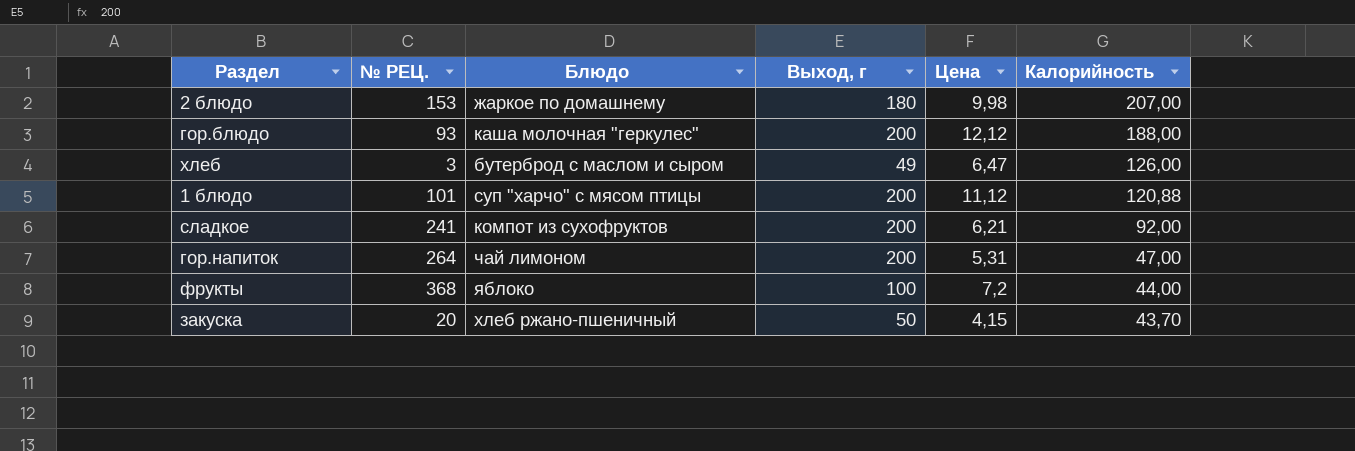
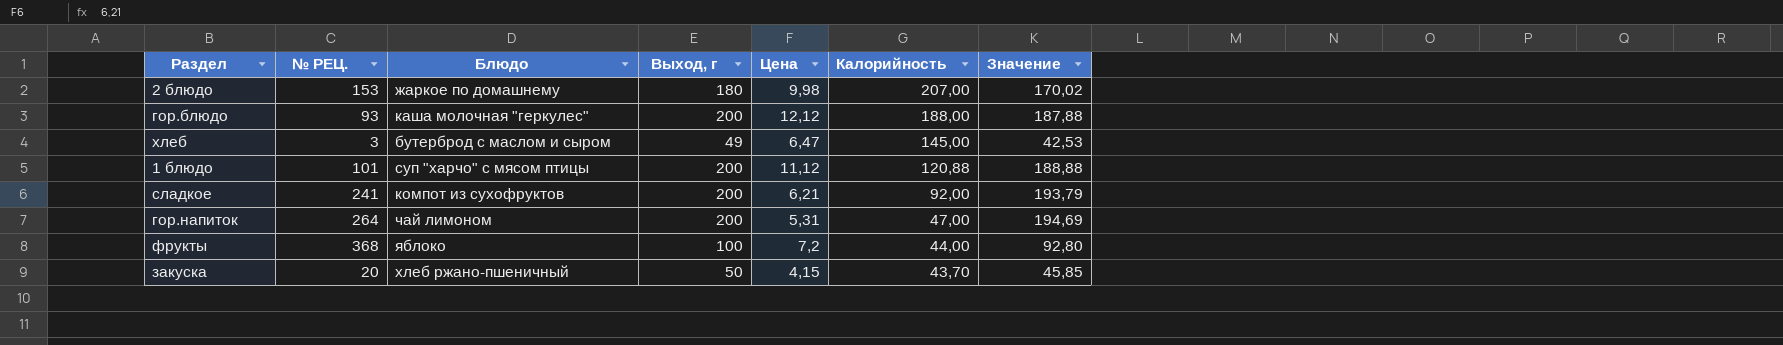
column Значение | formula: none -> [Выход, г] - [Цена]
хлеб | Калорийность: 126,00 -> 145,00

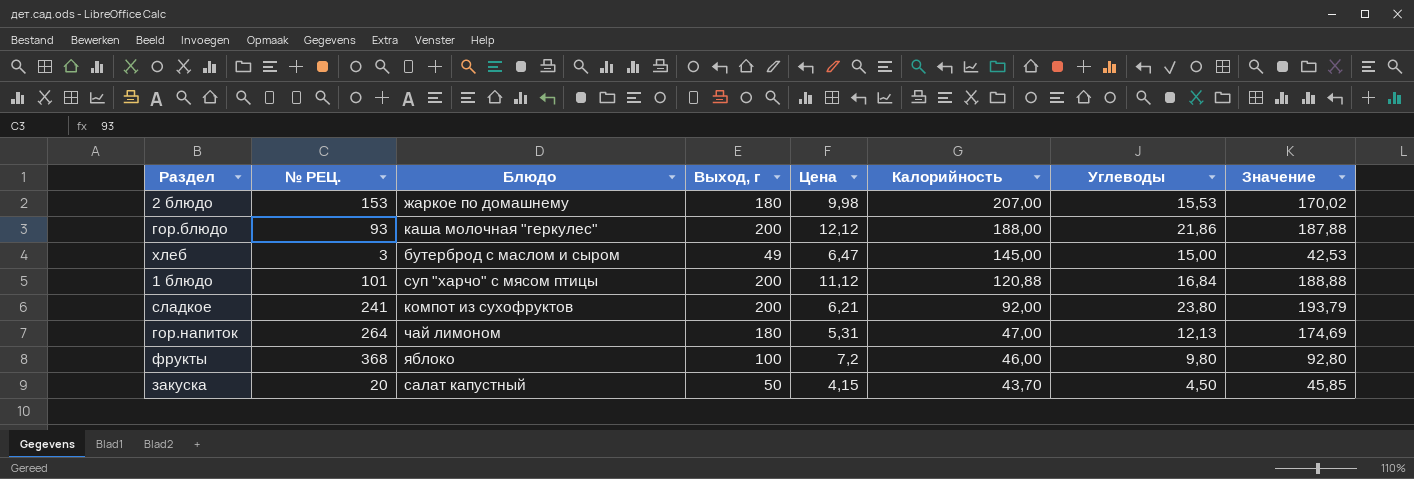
column Углеводы | position: none -> 7
гор.напиток | Выход, г: 200 -> 180
гор.напиток | Значение: 194,69 -> 174,69
фрукты | Калорийность: 44,00 -> 46,00
закуска | Блюдо: хлеб ржано-пшеничный -> салат капустный

